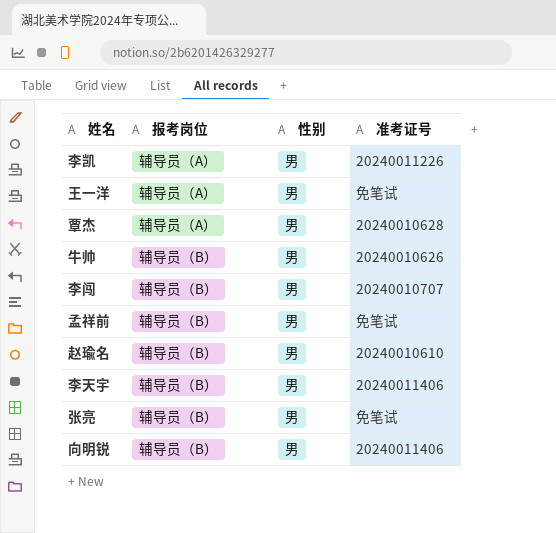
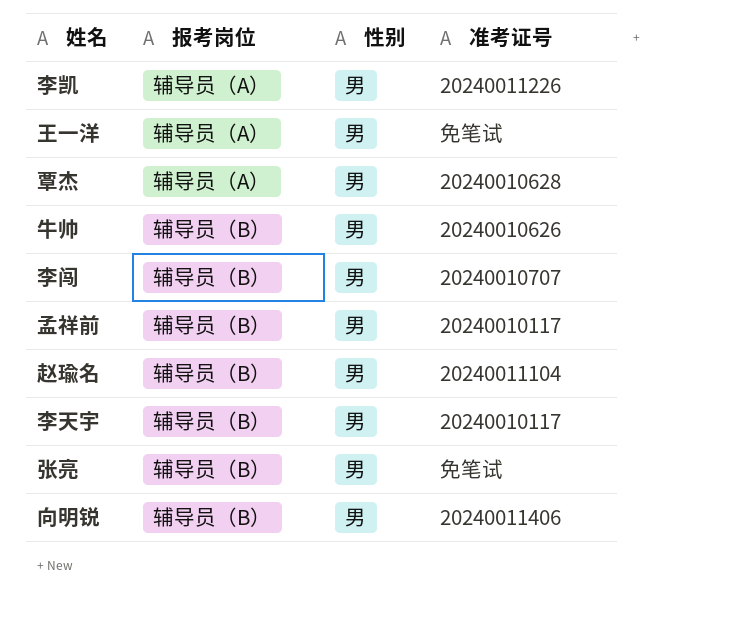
孟祥前 | 准考证号: 免笔试 -> 20240010117
赵瑜名 | 准考证号: 20240010610 -> 20240011104
李天宇 | 准考证号: 20240011406 -> 20240010117

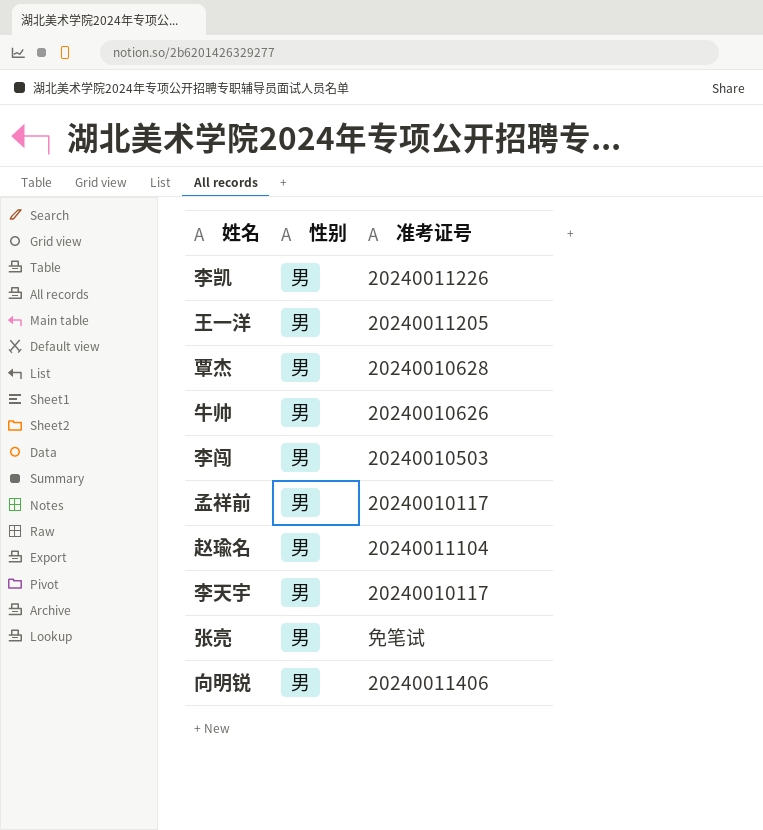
column 报考岗位 | position: 2 -> none
王一洋 | 准考证号: 免笔试 -> 20240011205
李闯 | 准考证号: 20240010707 -> 20240010503

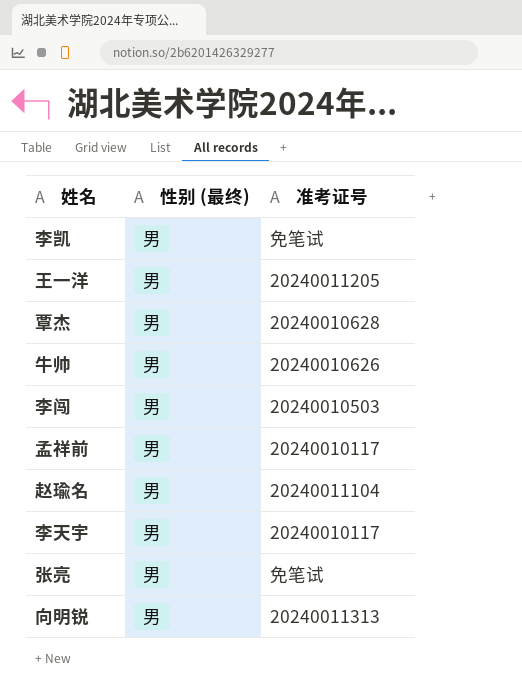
column name: 性别 -> 性别 (最终)
李凯 | 准考证号: 20240011226 -> 免笔试
向明锐 | 准考证号: 20240011406 -> 20240011313

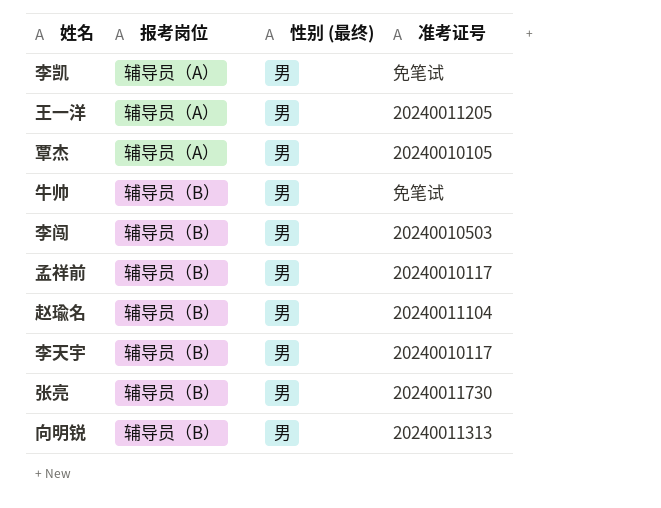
column 报考岗位 | position: none -> 2
覃杰 | 准考证号: 20240010628 -> 20240010105
牛帅 | 准考证号: 20240010626 -> 免笔试
张亮 | 准考证号: 免笔试 -> 20240011730

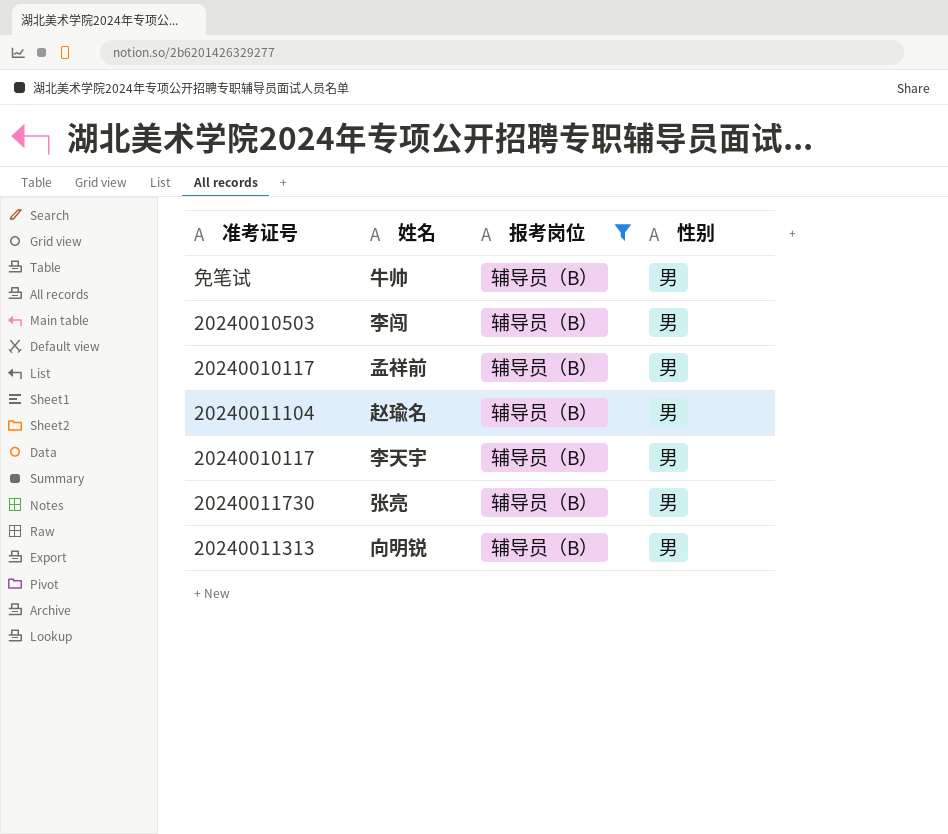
filter: none -> 报考岗位 = 辅导员（B）
column 准考证号 | position: 4 -> 1
column name: 性别 (最终) -> 性别

